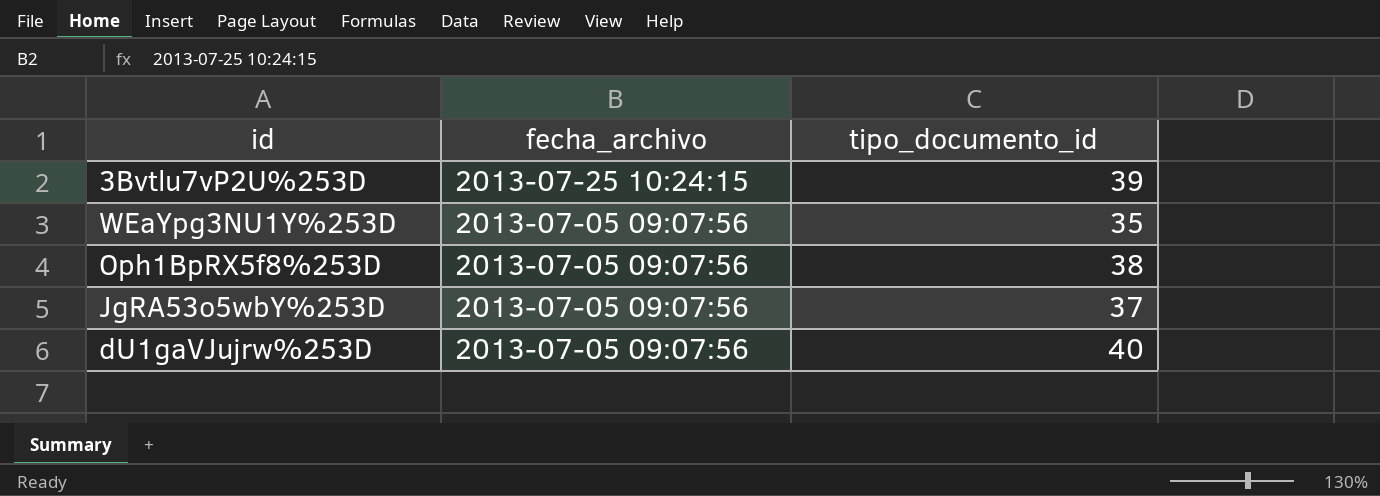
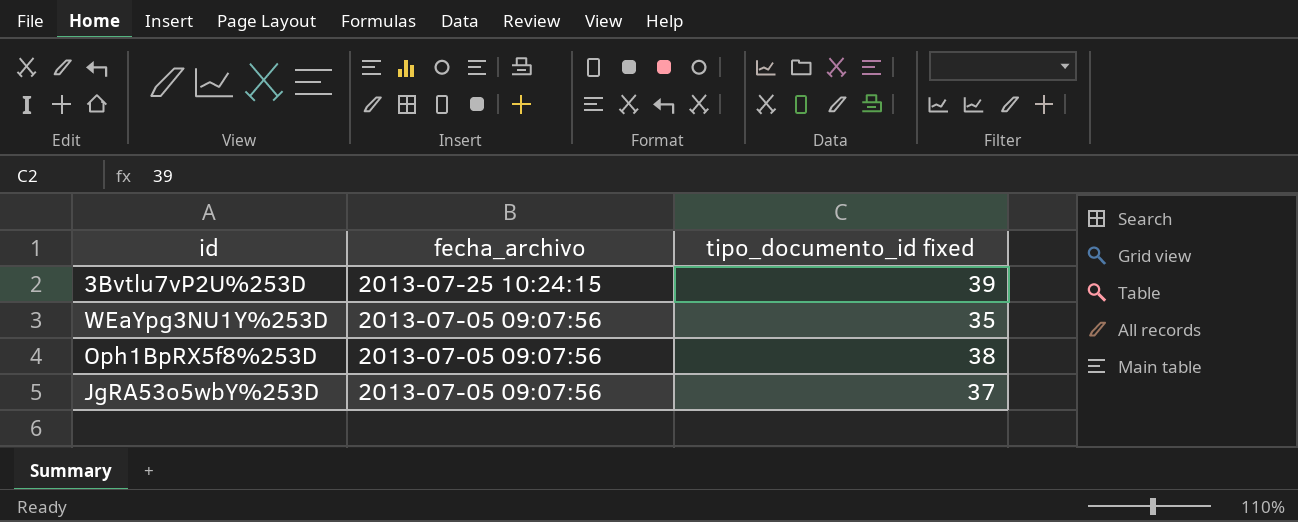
column name: tipo_documento_id -> tipo_documento_id fixed
row dU1gaVJujrw%253D: 2013-07-05 09:07:56 | 40 -> none

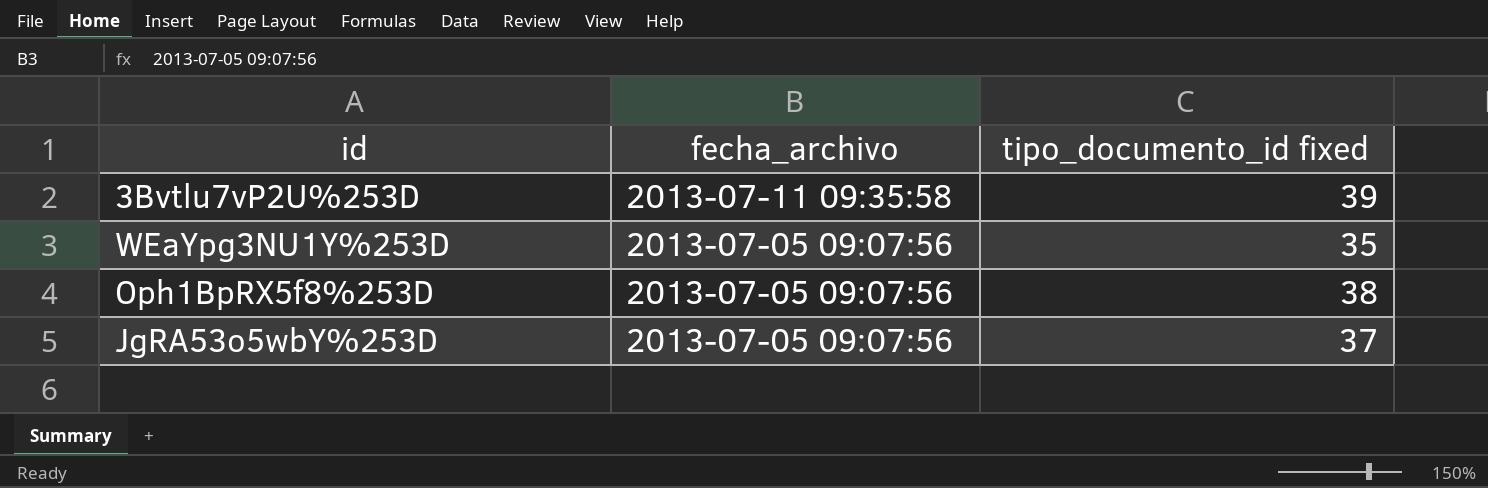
3Bvtlu7vP2U%253D | fecha_archivo: 2013-07-25 10:24:15 -> 2013-07-11 09:35:58

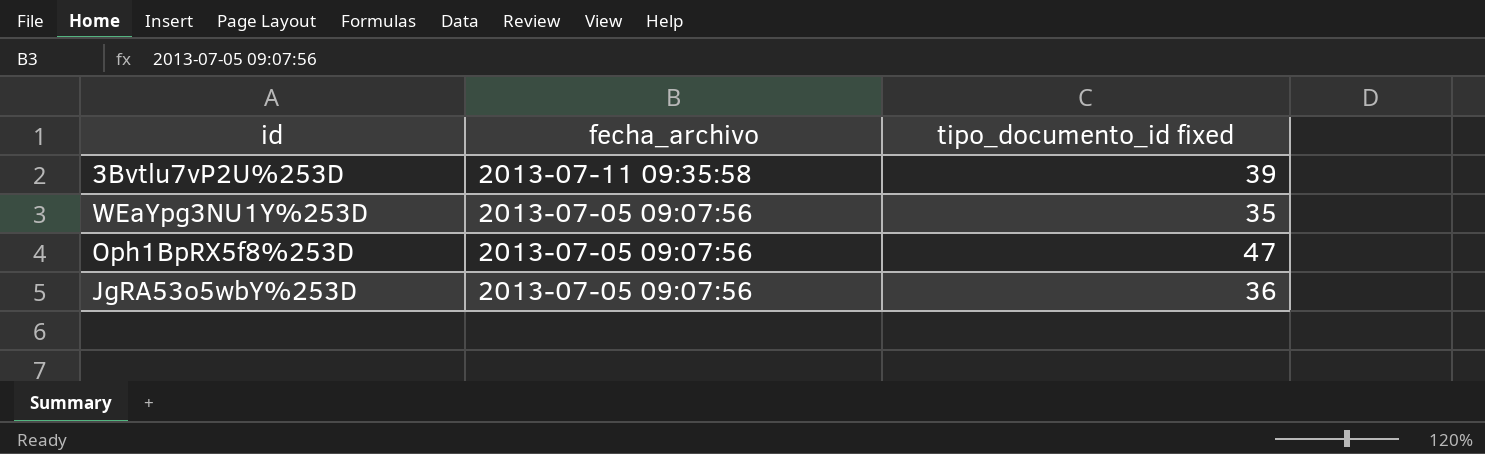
Oph1BpRX5f8%253D | tipo_documento_id fixed: 38 -> 47
JgRA53o5wbY%253D | tipo_documento_id fixed: 37 -> 36

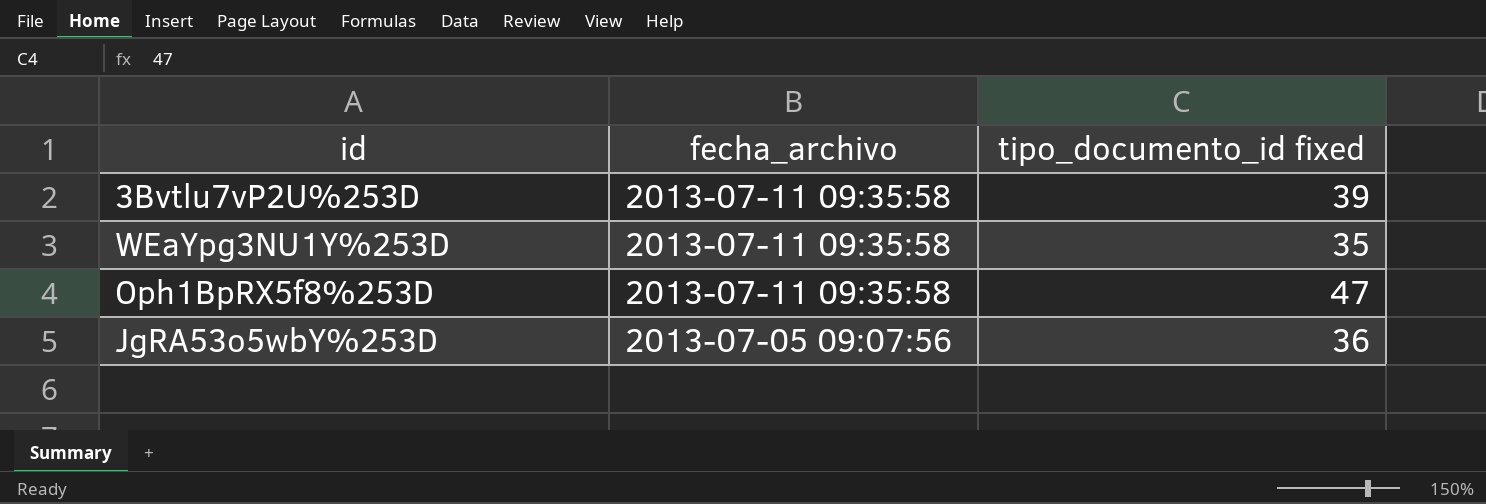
WEaYpg3NU1Y%253D | fecha_archivo: 2013-07-05 09:07:56 -> 2013-07-11 09:35:58
Oph1BpRX5f8%253D | fecha_archivo: 2013-07-05 09:07:56 -> 2013-07-11 09:35:58

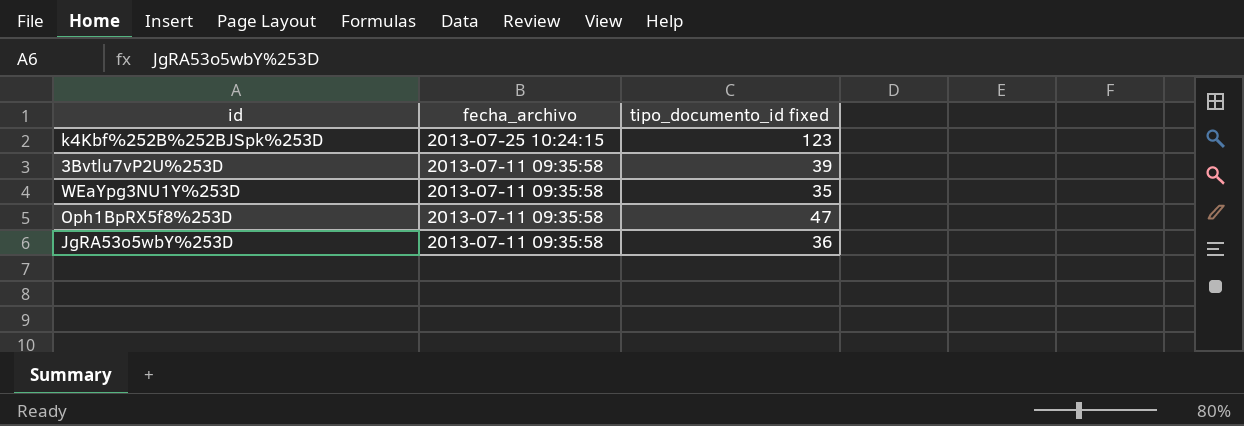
row k4Kbf%252B%252BJSpk%253D: none -> 2013-07-25 10:24:15 | 123
JgRA53o5wbY%253D | fecha_archivo: 2013-07-05 09:07:56 -> 2013-07-11 09:35:58

